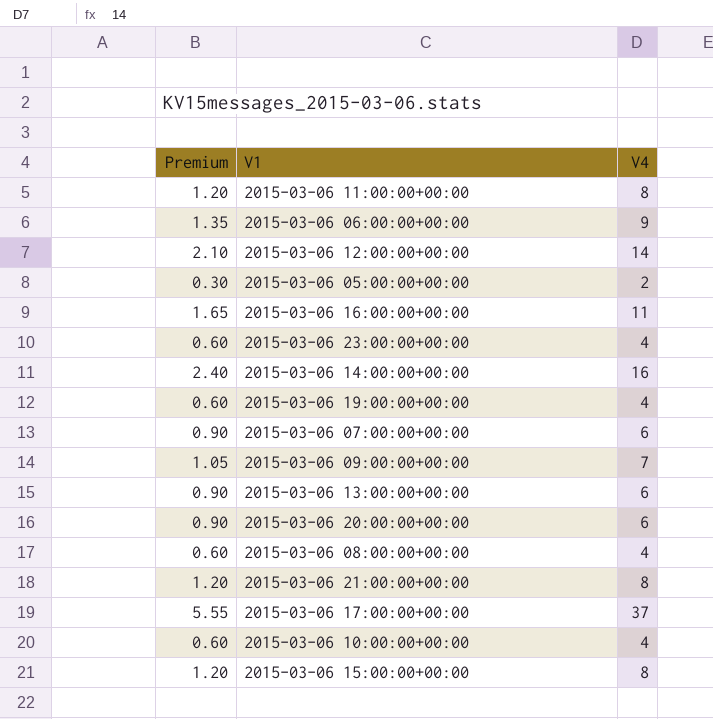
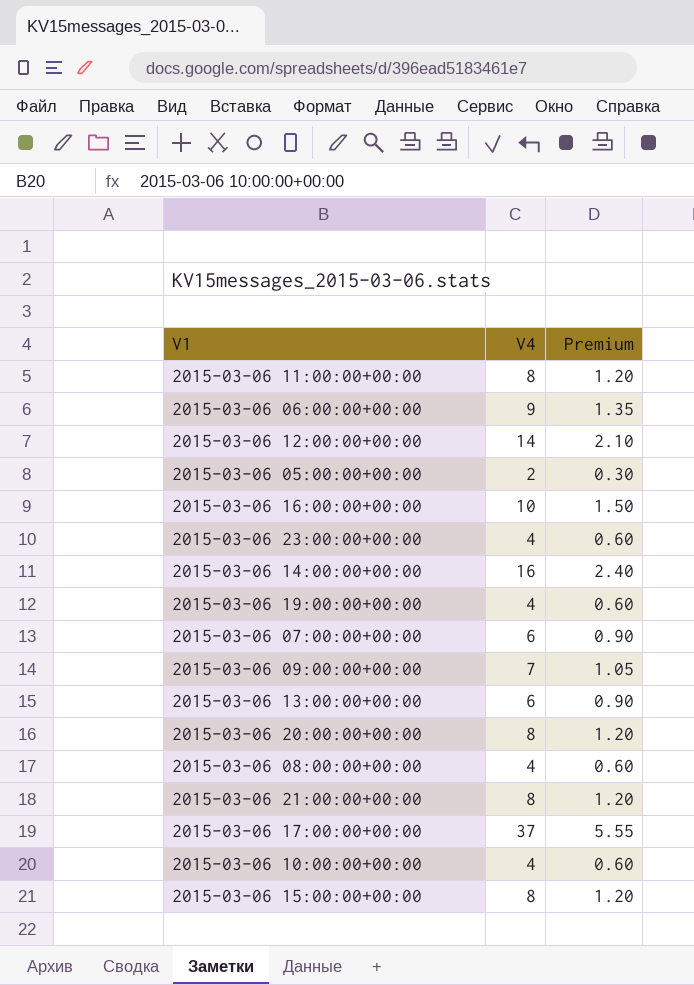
column Premium | position: 1 -> 3
2015-03-06 16:00:00+00:00 | V4: 11 -> 10
2015-03-06 16:00:00+00:00 | Premium: 1.65 -> 1.50
2015-03-06 20:00:00+00:00 | V4: 6 -> 8
2015-03-06 20:00:00+00:00 | Premium: 0.90 -> 1.20

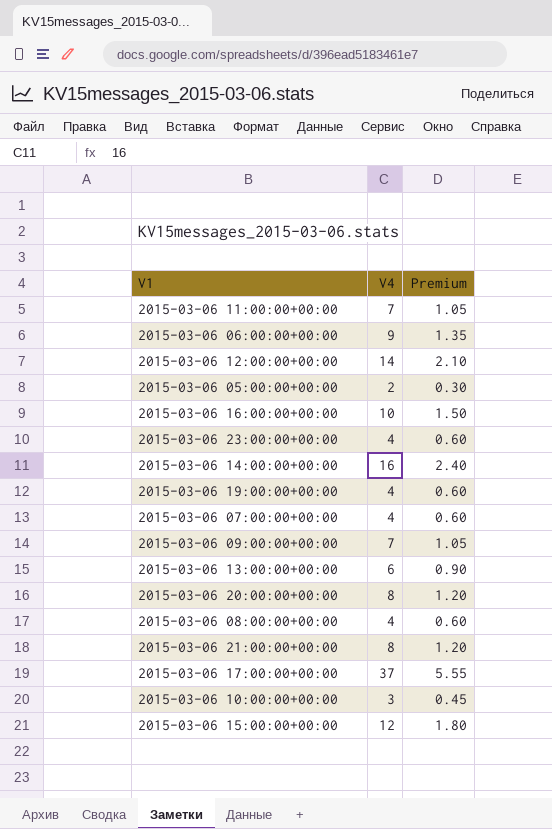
2015-03-06 11:00:00+00:00 | V4: 8 -> 7
2015-03-06 11:00:00+00:00 | Premium: 1.20 -> 1.05
2015-03-06 07:00:00+00:00 | V4: 6 -> 4
2015-03-06 07:00:00+00:00 | Premium: 0.90 -> 0.60
2015-03-06 10:00:00+00:00 | V4: 4 -> 3
2015-03-06 10:00:00+00:00 | Premium: 0.60 -> 0.45
2015-03-06 15:00:00+00:00 | V4: 8 -> 12
2015-03-06 15:00:00+00:00 | Premium: 1.20 -> 1.80

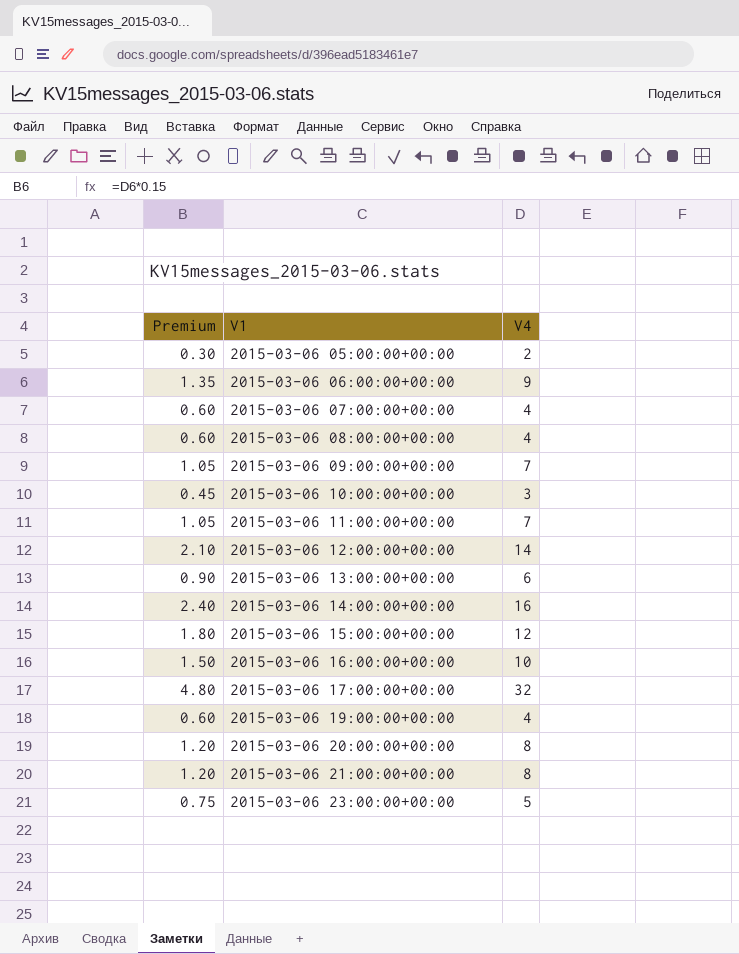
row order: none -> V1 ascending
column Premium | position: 3 -> 1
2015-03-06 17:00:00+00:00 | Premium: 5.55 -> 4.80
2015-03-06 17:00:00+00:00 | V4: 37 -> 32
2015-03-06 23:00:00+00:00 | Premium: 0.60 -> 0.75
2015-03-06 23:00:00+00:00 | V4: 4 -> 5

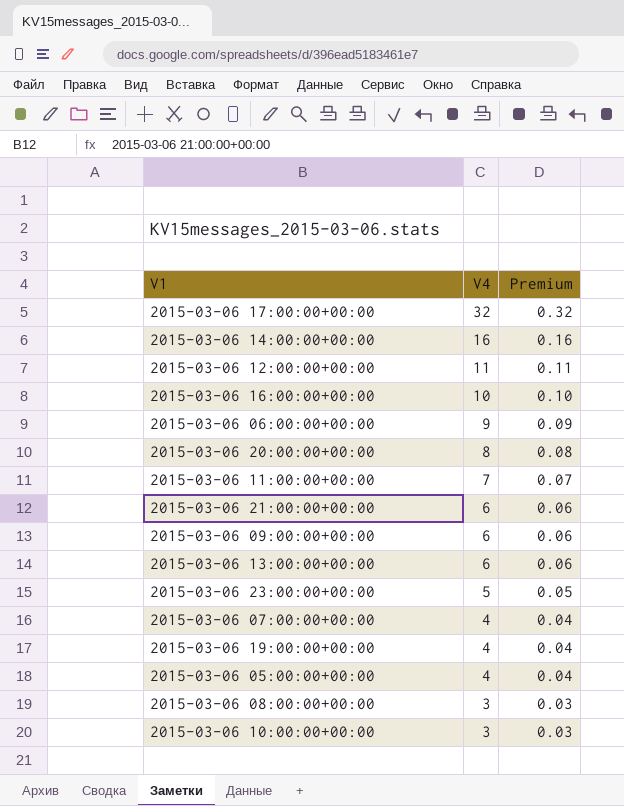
row order: V1 ascending -> V4 descending
column Premium | formula: [V4] * 0.15 -> [V4] * 0.01
column Premium | position: 1 -> 3
row 2015-03-06 15:00:00+00:00: 1.80 | 12 -> none
2015-03-06 12:00:00+00:00 | V4: 14 -> 11
2015-03-06 21:00:00+00:00 | V4: 8 -> 6
2015-03-06 09:00:00+00:00 | V4: 7 -> 6
2015-03-06 05:00:00+00:00 | V4: 2 -> 4
2015-03-06 08:00:00+00:00 | V4: 4 -> 3

